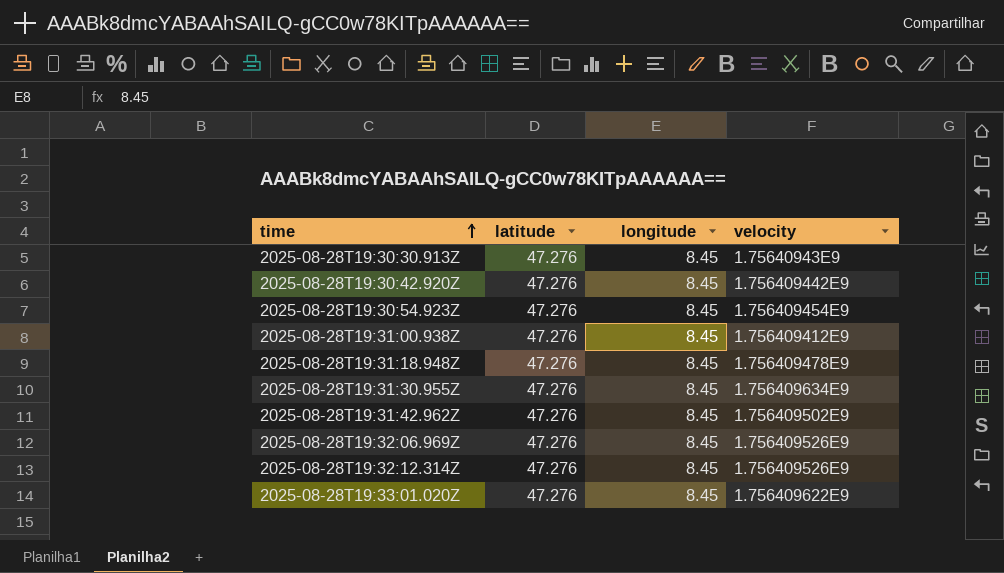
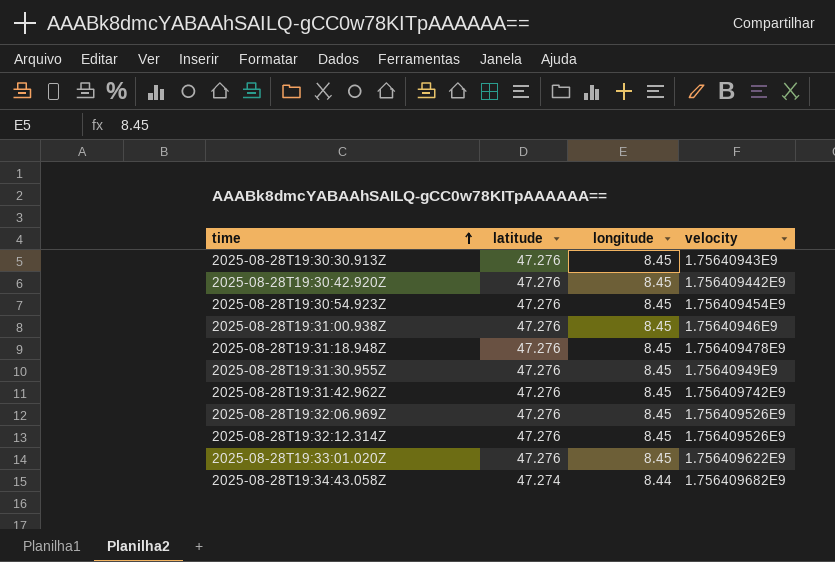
2025-08-28T19:31:00.938Z | velocity: 1.756409412E9 -> 1.75640946E9
2025-08-28T19:31:30.955Z | velocity: 1.756409634E9 -> 1.75640949E9
2025-08-28T19:31:42.962Z | velocity: 1.756409502E9 -> 1.756409742E9
row 2025-08-28T19:34:43.058Z: none -> 47.274 | 8.44 | 1.756409682E9

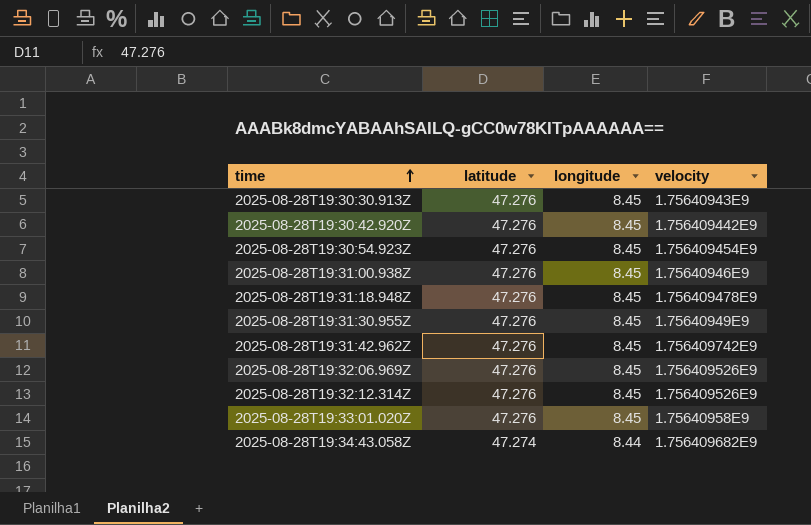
2025-08-28T19:33:01.020Z | velocity: 1.756409622E9 -> 1.75640958E9

